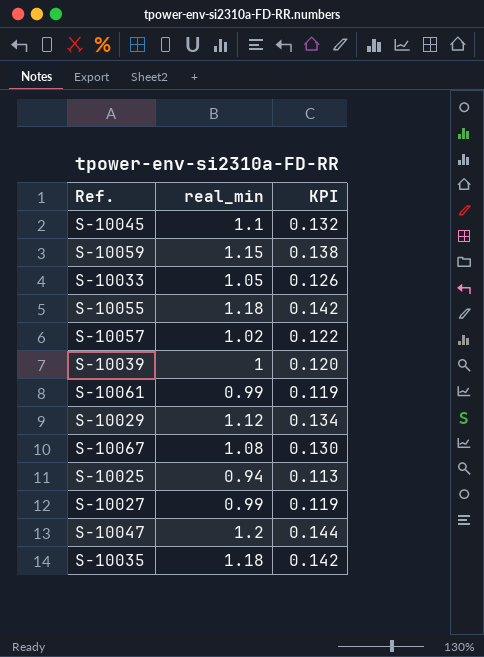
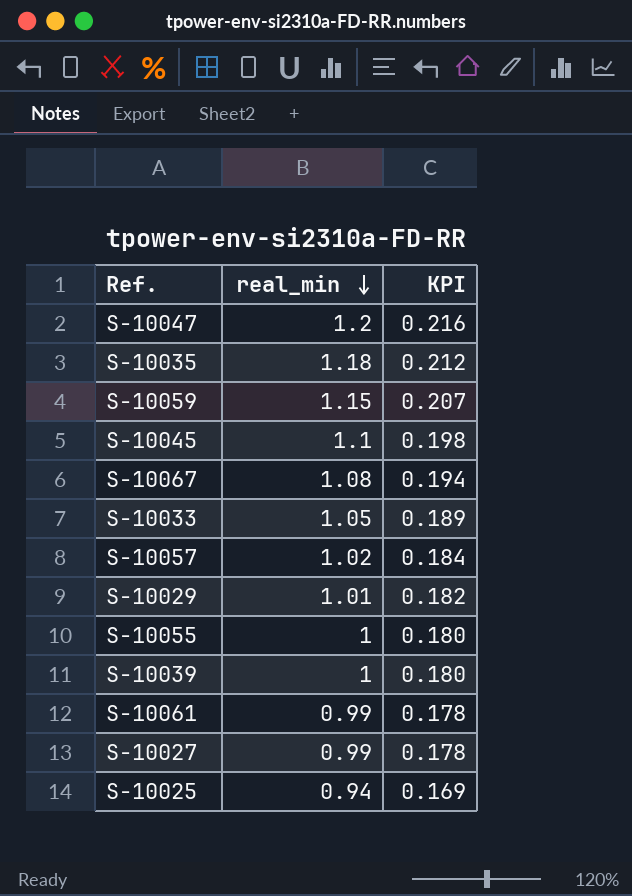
row order: none -> real_min descending
column KPI | formula: [real_min] * 0.12 -> [real_min] * 0.18
S-10029 | real_min: 1.12 -> 1.01
S-10055 | real_min: 1.18 -> 1

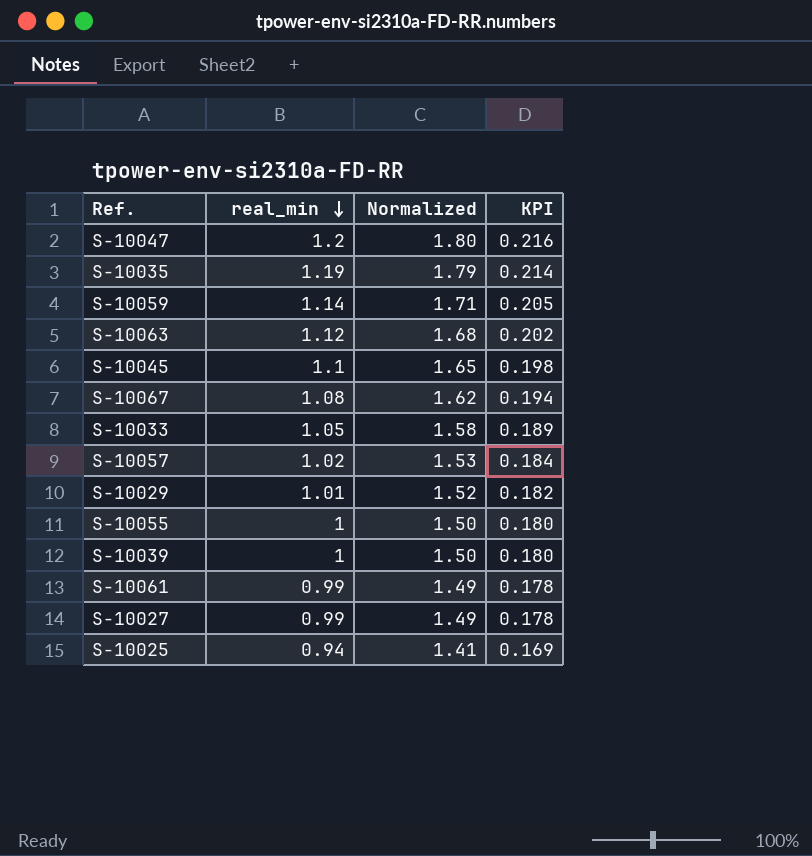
column Normalized | formula: none -> [real_min] * 1.5
S-10035 | real_min: 1.18 -> 1.19
S-10035 | KPI: 0.212 -> 0.214
S-10059 | real_min: 1.15 -> 1.14
S-10059 | KPI: 0.207 -> 0.205
row S-10063: none -> 1.12 | 1.68 | 0.202

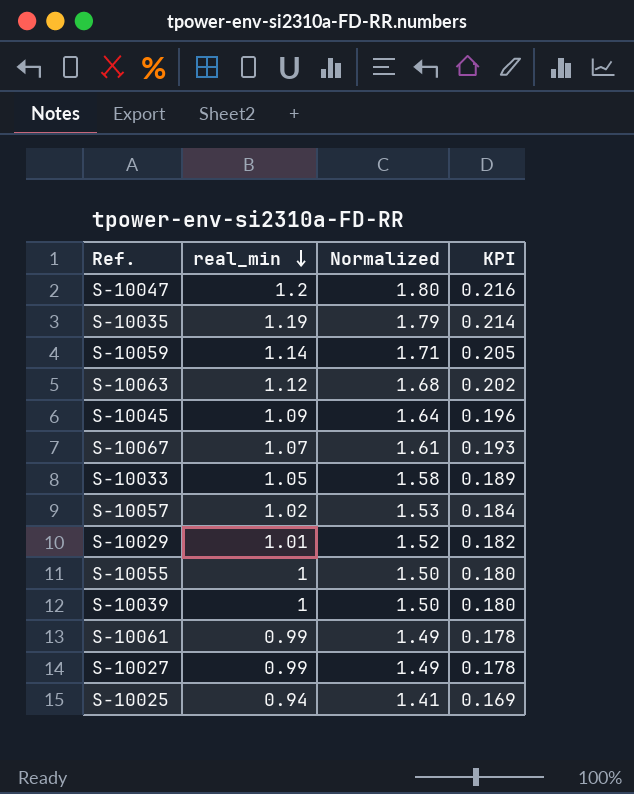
S-10045 | real_min: 1.1 -> 1.09
S-10045 | Normalized: 1.65 -> 1.64
S-10045 | KPI: 0.198 -> 0.196
S-10067 | real_min: 1.08 -> 1.07
S-10067 | Normalized: 1.62 -> 1.61
S-10067 | KPI: 0.194 -> 0.193

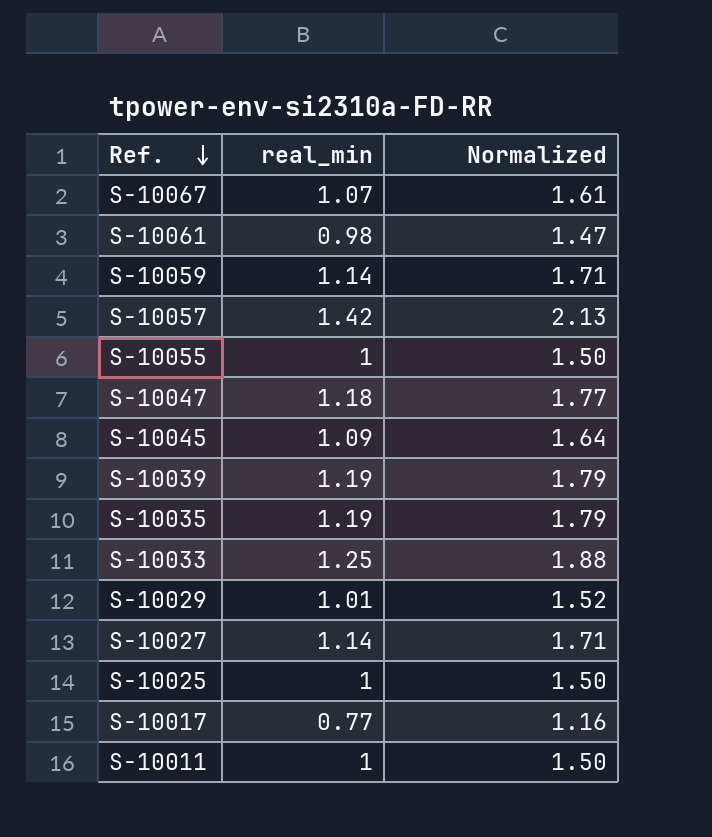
row order: real_min descending -> Ref. descending
column KPI | formula: [real_min] * 0.18 -> none
row S-10063: 1.12 | 1.68 | 0.202 -> none
S-10061 | real_min: 0.99 -> 0.98
S-10061 | Normalized: 1.49 -> 1.47
S-10057 | real_min: 1.02 -> 1.42
S-10057 | Normalized: 1.53 -> 2.13
S-10047 | real_min: 1.2 -> 1.18
S-10047 | Normalized: 1.80 -> 1.77
S-10039 | real_min: 1 -> 1.19
S-10039 | Normalized: 1.50 -> 1.79
S-10033 | real_min: 1.05 -> 1.25
S-10033 | Normalized: 1.58 -> 1.88
S-10027 | real_min: 0.99 -> 1.14
S-10027 | Normalized: 1.49 -> 1.71
S-10025 | real_min: 0.94 -> 1
S-10025 | Normalized: 1.41 -> 1.50
row S-10017: none -> 0.77 | 1.16
row S-10011: none -> 1 | 1.50

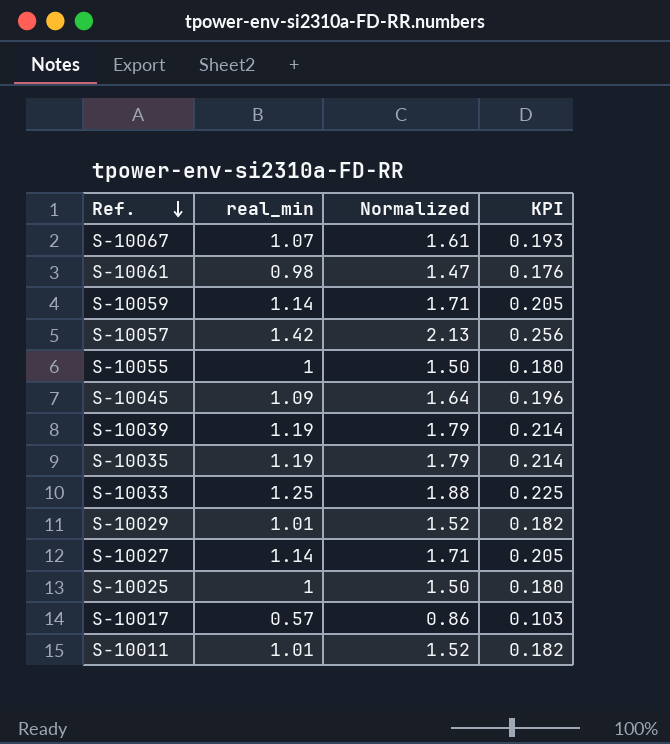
column KPI | formula: none -> [real_min] * 0.18
row S-10047: 1.18 | 1.77 -> none
S-10017 | real_min: 0.77 -> 0.57
S-10017 | Normalized: 1.16 -> 0.86
S-10011 | real_min: 1 -> 1.01
S-10011 | Normalized: 1.50 -> 1.52

